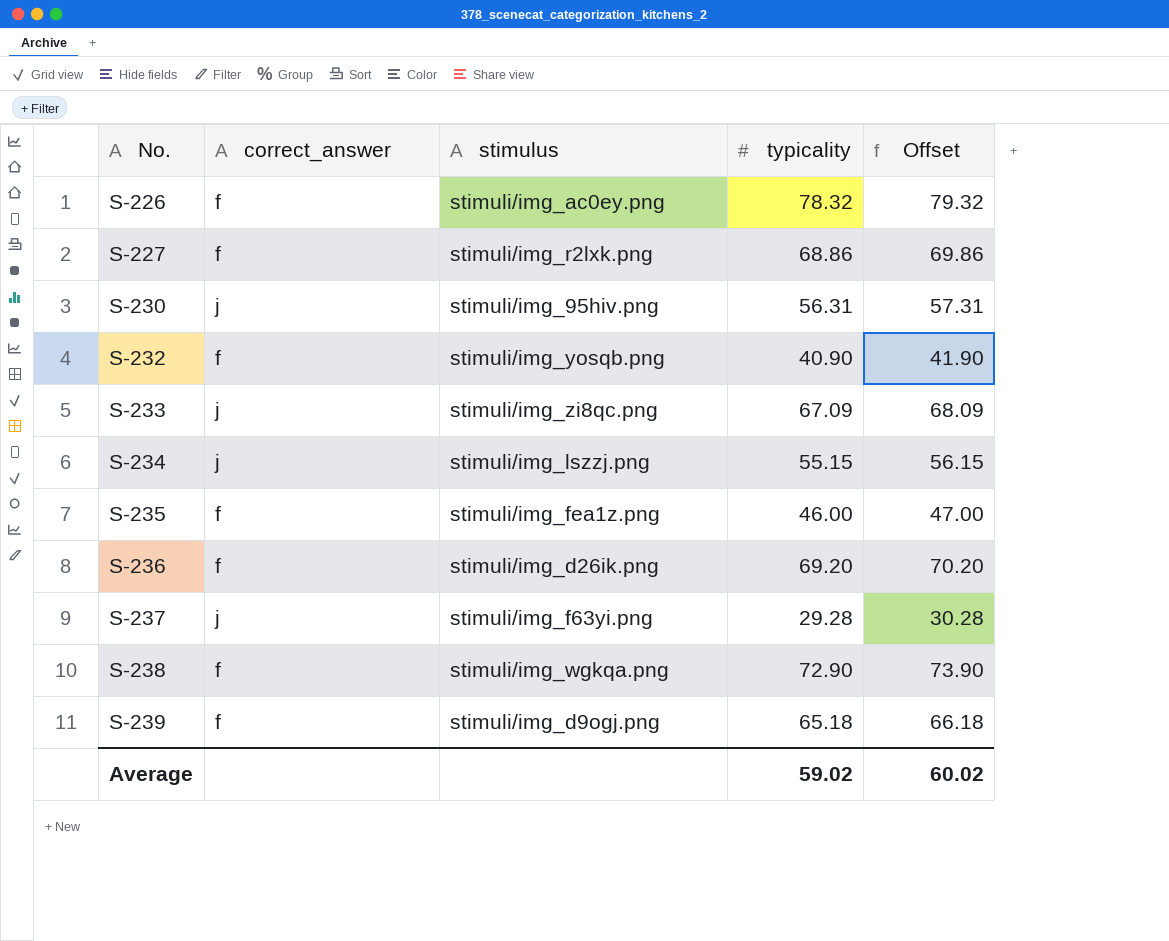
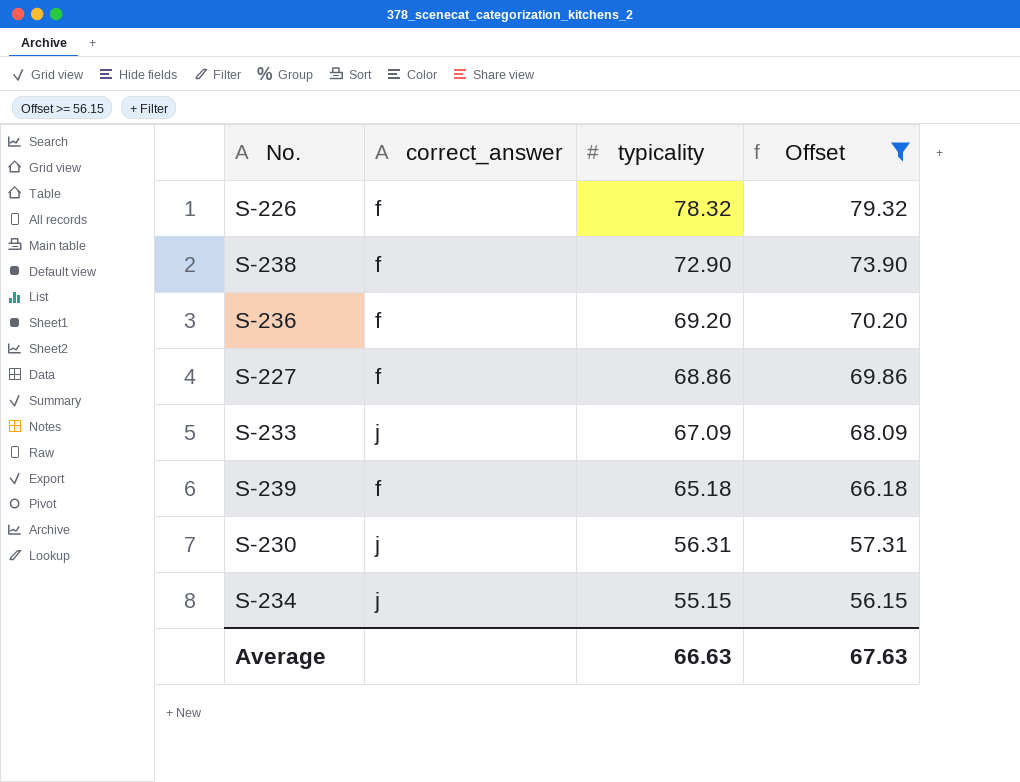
filter: none -> Offset >= 56.15
row order: No. ascending -> typicality descending
column stimulus | position: 3 -> none
Average | typicality: 59.02 -> 66.63
Average | Offset: 60.02 -> 67.63

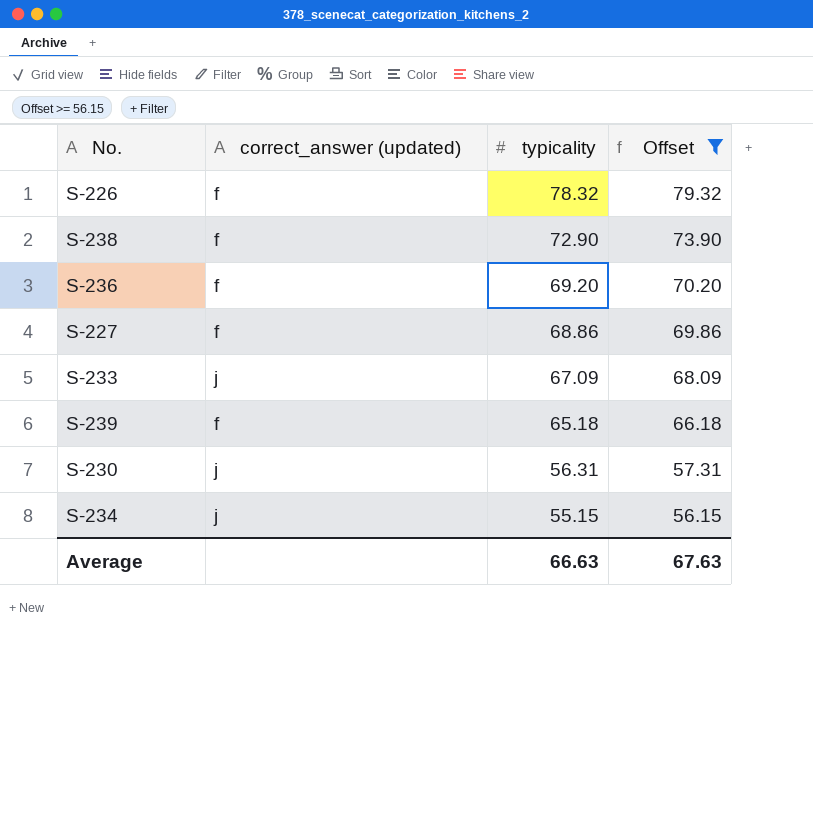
column name: correct_answer -> correct_answer (updated)

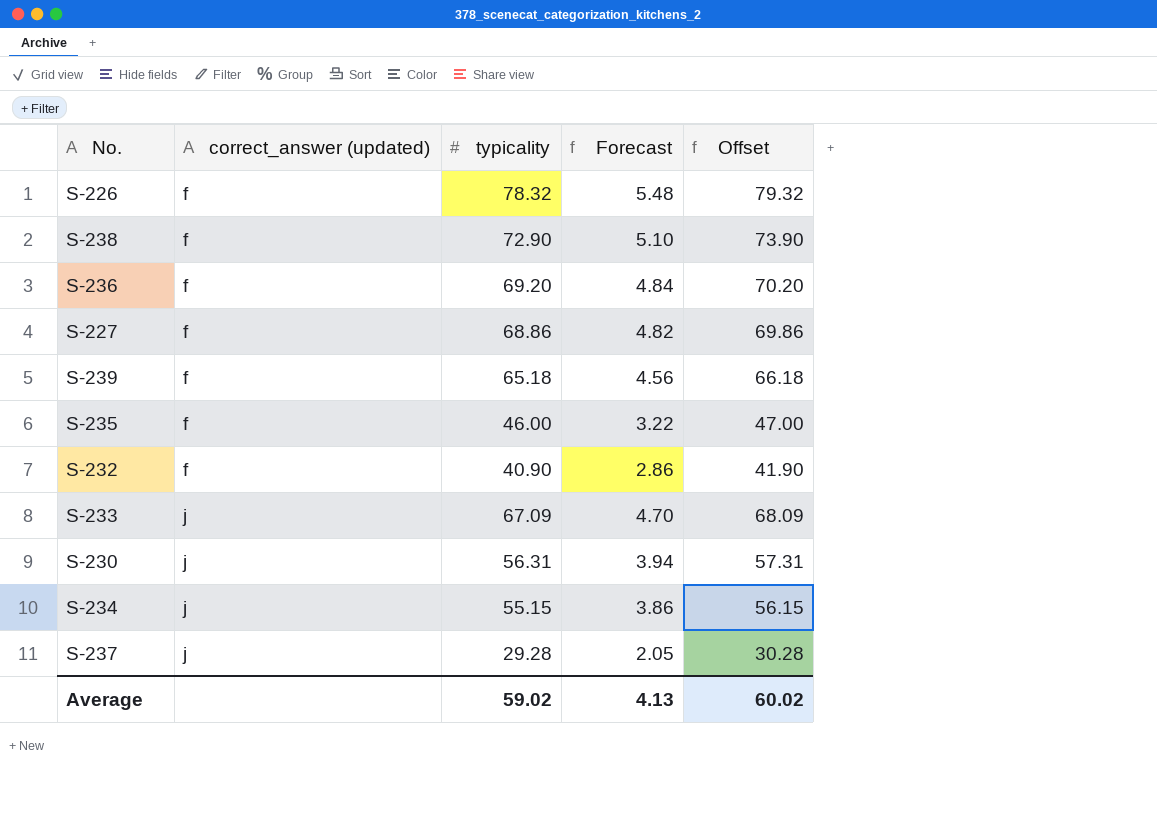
filter: Offset >= 56.15 -> none
row order: typicality descending -> correct_answer (updated) ascending
column Forecast | formula: none -> [typicality] * 0.07
Average | typicality: 66.63 -> 59.02
Average | Offset: 67.63 -> 60.02

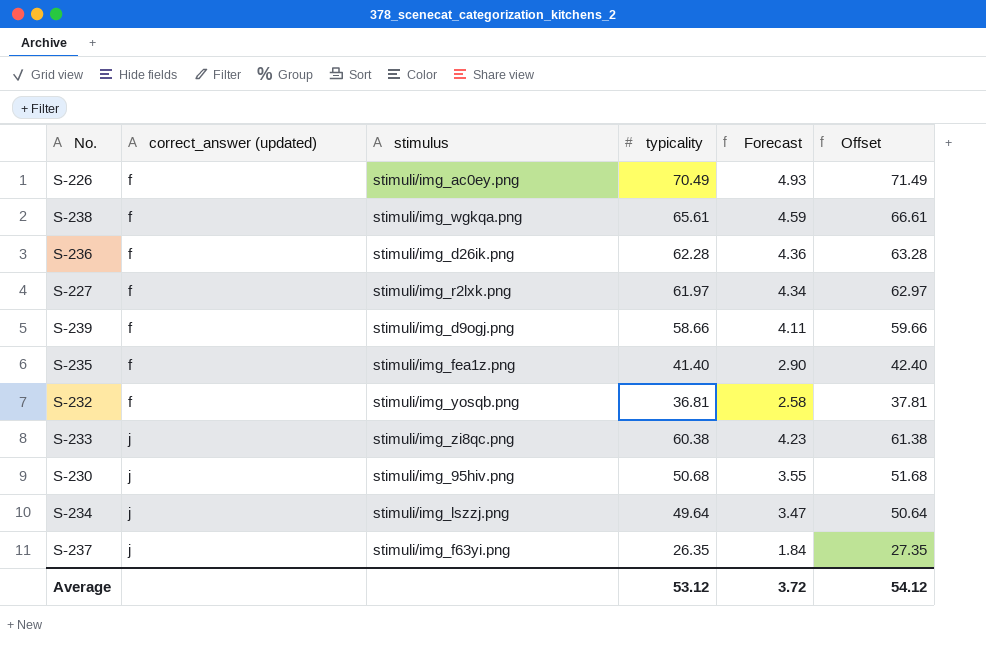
column stimulus | position: none -> 3
S-226 | typicality: 78.32 -> 70.49
S-226 | Forecast: 5.48 -> 4.93
S-226 | Offset: 79.32 -> 71.49
S-238 | typicality: 72.90 -> 65.61
S-238 | Forecast: 5.10 -> 4.59
S-238 | Offset: 73.90 -> 66.61
S-236 | typicality: 69.20 -> 62.28
S-236 | Forecast: 4.84 -> 4.36
S-236 | Offset: 70.20 -> 63.28
S-227 | typicality: 68.86 -> 61.97
S-227 | Forecast: 4.82 -> 4.34
S-227 | Offset: 69.86 -> 62.97
S-239 | typicality: 65.18 -> 58.66
S-239 | Forecast: 4.56 -> 4.11
S-239 | Offset: 66.18 -> 59.66
S-235 | typicality: 46.00 -> 41.40
S-235 | Forecast: 3.22 -> 2.90
S-235 | Offset: 47.00 -> 42.40
S-232 | typicality: 40.90 -> 36.81
S-232 | Forecast: 2.86 -> 2.58
S-232 | Offset: 41.90 -> 37.81
S-233 | typicality: 67.09 -> 60.38
S-233 | Forecast: 4.70 -> 4.23
S-233 | Offset: 68.09 -> 61.38
S-230 | typicality: 56.31 -> 50.68
S-230 | Forecast: 3.94 -> 3.55
S-230 | Offset: 57.31 -> 51.68
S-234 | typicality: 55.15 -> 49.64
S-234 | Forecast: 3.86 -> 3.47
S-234 | Offset: 56.15 -> 50.64
S-237 | typicality: 29.28 -> 26.35
S-237 | Forecast: 2.05 -> 1.84
S-237 | Offset: 30.28 -> 27.35
Average | typicality: 59.02 -> 53.12
Average | Forecast: 4.13 -> 3.72
Average | Offset: 60.02 -> 54.12

